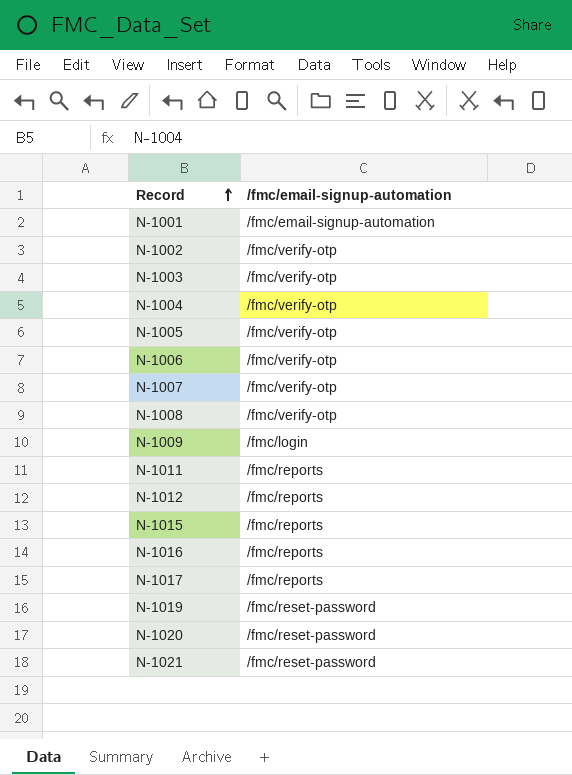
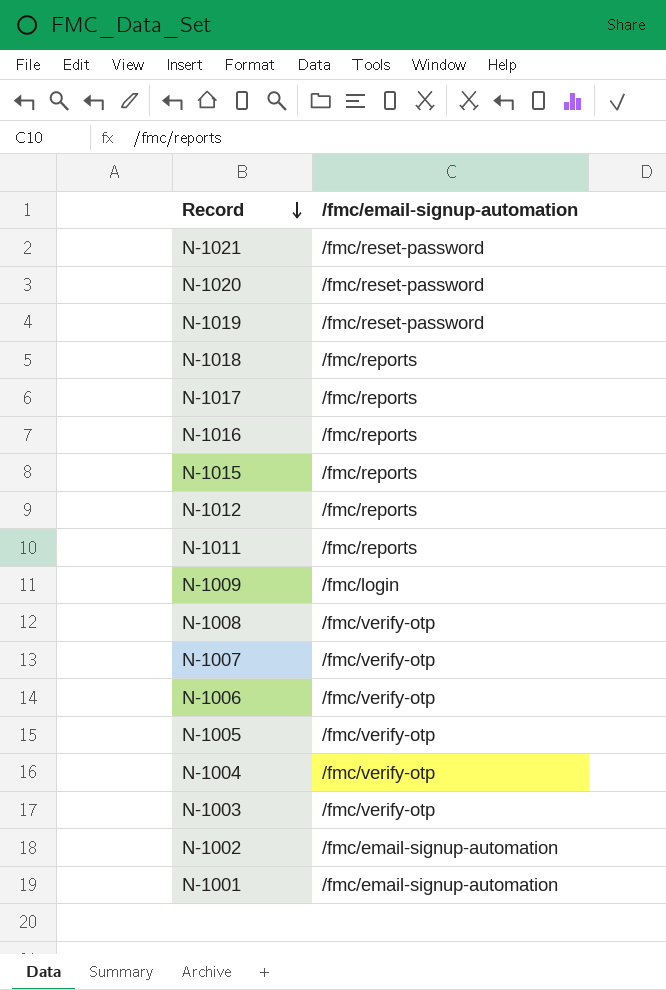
row order: Record ascending -> Record descending
row N-1018: none -> /fmc/reports
N-1002 | /fmc/email-signup-automation: /fmc/verify-otp -> /fmc/email-signup-automation

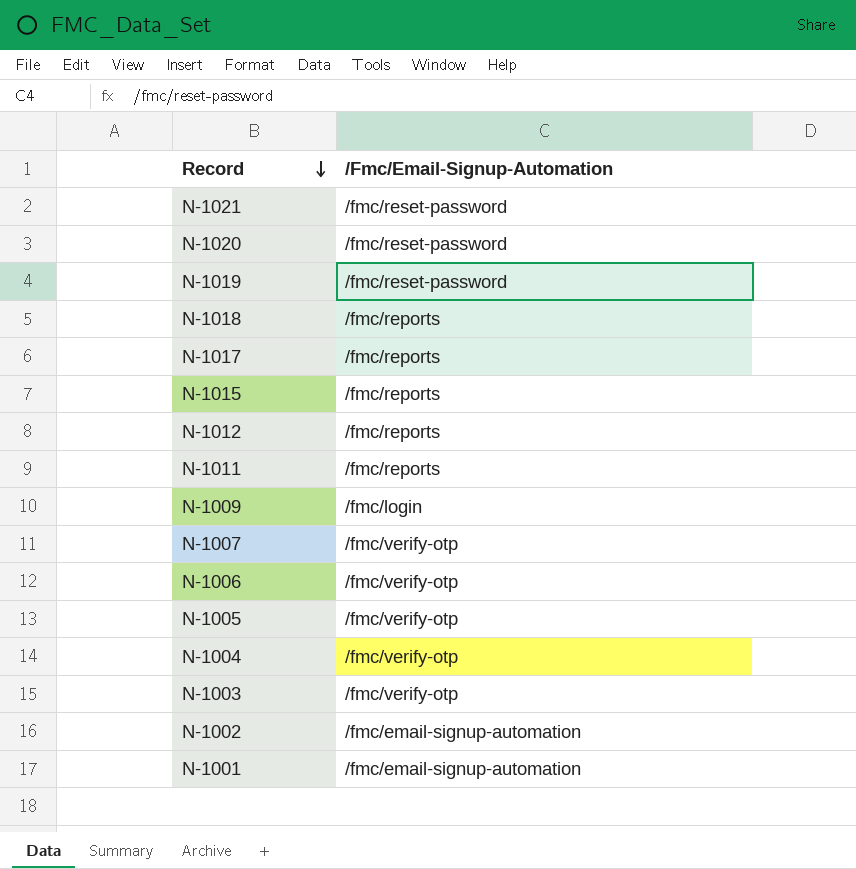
column name: /fmc/email-signup-automation -> /Fmc/Email-Signup-Automation
row N-1016: /fmc/reports -> none
row N-1008: /fmc/verify-otp -> none

